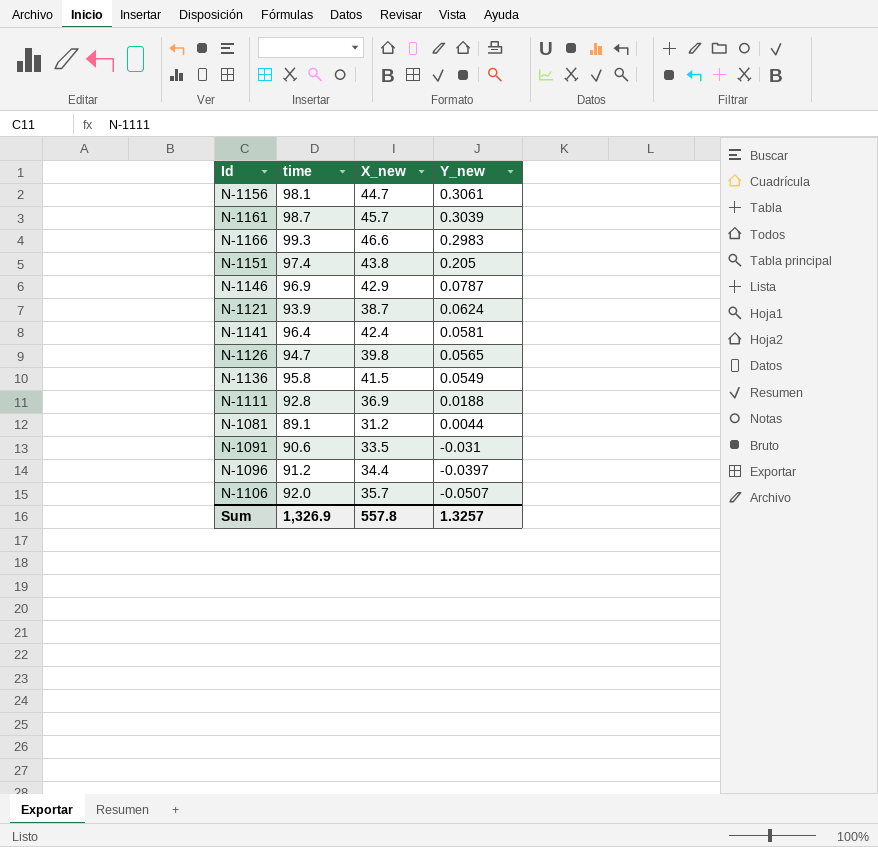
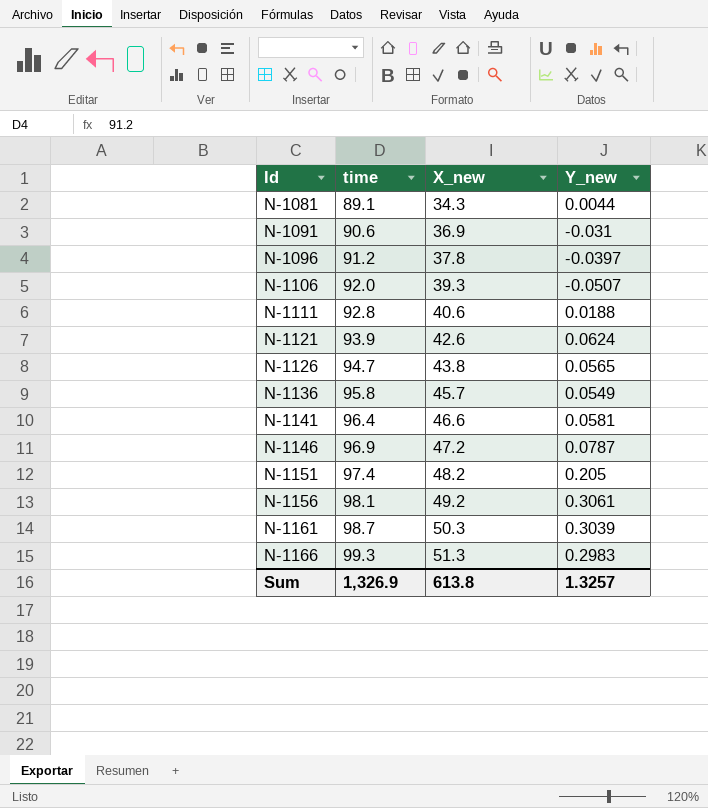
row order: Y_new descending -> Id ascending
N-1081 | X_new: 31.2 -> 34.3
N-1091 | X_new: 33.5 -> 36.9
N-1096 | X_new: 34.4 -> 37.8
N-1106 | X_new: 35.7 -> 39.3
N-1111 | X_new: 36.9 -> 40.6
N-1121 | X_new: 38.7 -> 42.6
N-1126 | X_new: 39.8 -> 43.8
N-1136 | X_new: 41.5 -> 45.7
N-1141 | X_new: 42.4 -> 46.6
N-1146 | X_new: 42.9 -> 47.2
N-1151 | X_new: 43.8 -> 48.2
N-1156 | X_new: 44.7 -> 49.2
N-1161 | X_new: 45.7 -> 50.3
N-1166 | X_new: 46.6 -> 51.3
Sum | X_new: 557.8 -> 613.8

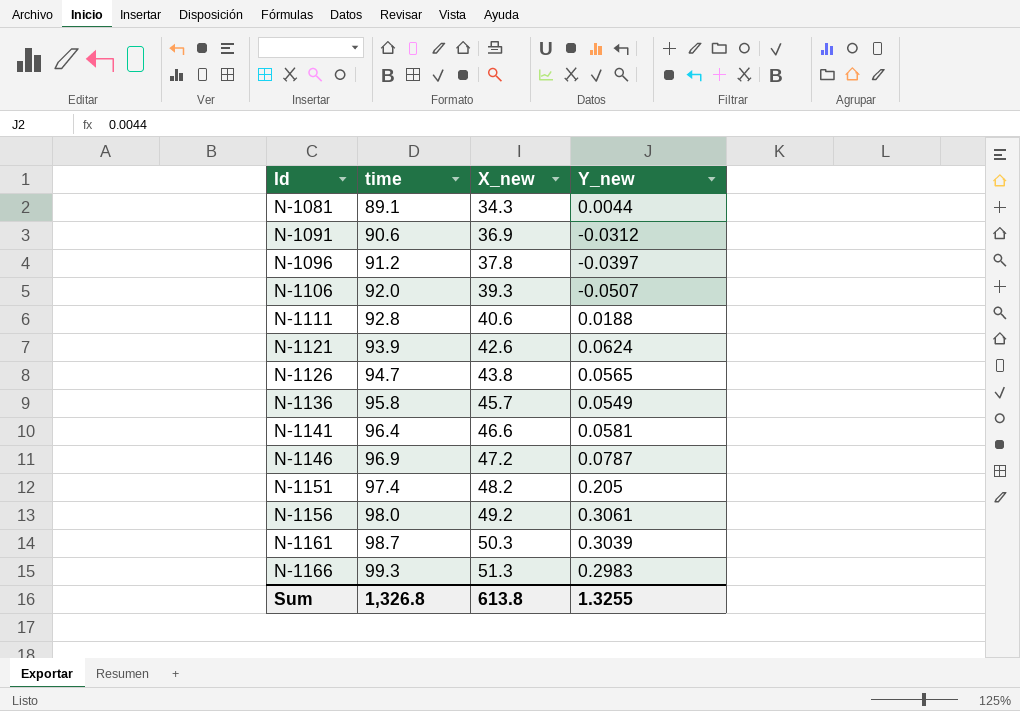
N-1091 | Y_new: -0.031 -> -0.0312
N-1156 | time: 98.1 -> 98.0
Sum | time: 1,326.9 -> 1,326.8
Sum | Y_new: 1.3257 -> 1.3255

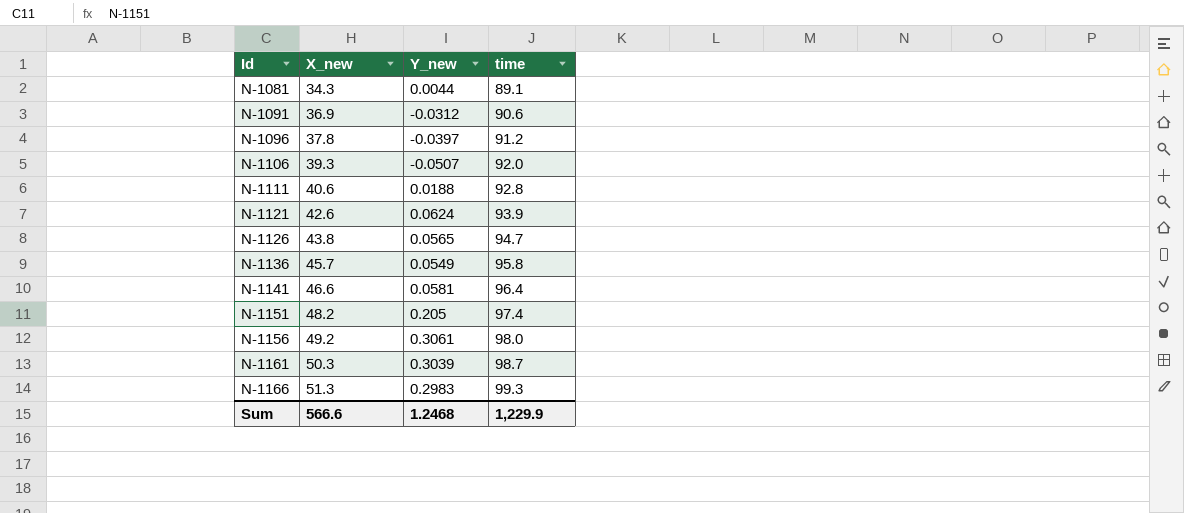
column time | position: 2 -> 4
row N-1146: 96.9 | 47.2 | 0.0787 -> none
Sum | X_new: 613.8 -> 566.6
Sum | Y_new: 1.3255 -> 1.2468
Sum | time: 1,326.8 -> 1,229.9

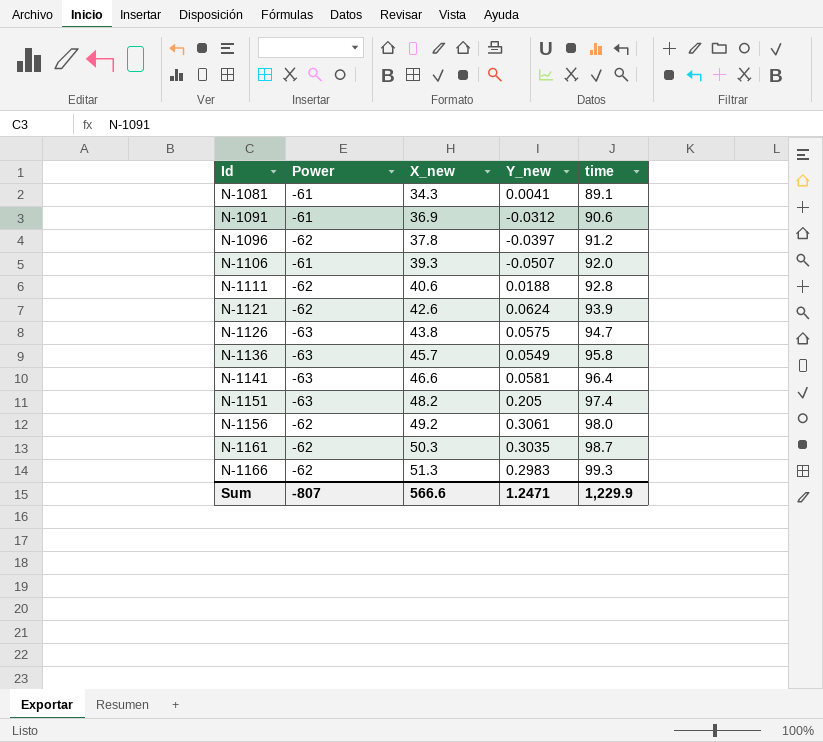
column Power | position: none -> 2
N-1081 | Y_new: 0.0044 -> 0.0041
N-1126 | Y_new: 0.0565 -> 0.0575
N-1161 | Y_new: 0.3039 -> 0.3035
Sum | Y_new: 1.2468 -> 1.2471

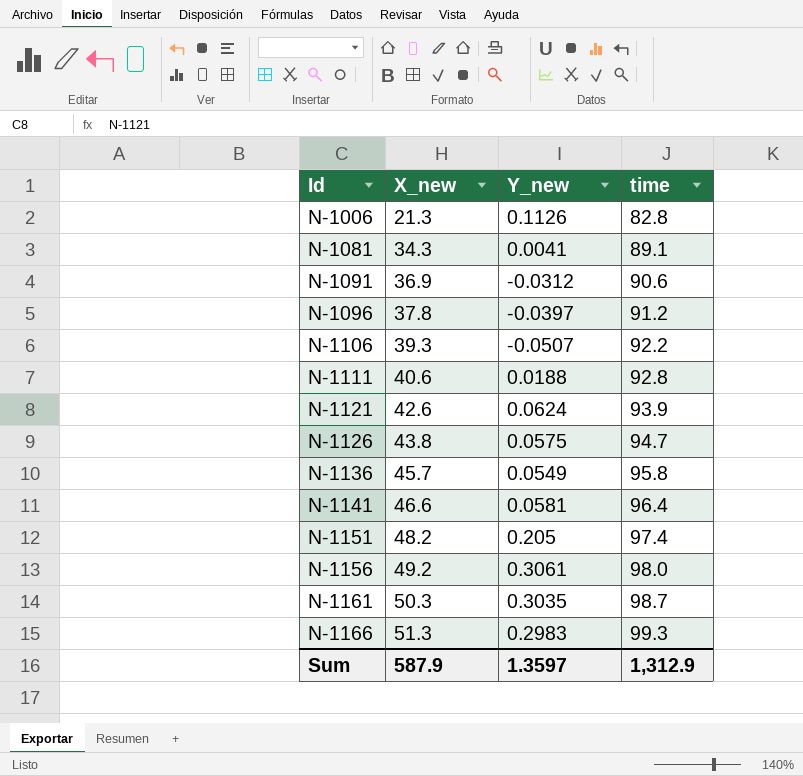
column Power | position: 2 -> none
row N-1006: none -> 21.3 | 0.1126 | 82.8
N-1106 | time: 92.0 -> 92.2
Sum | X_new: 566.6 -> 587.9
Sum | Y_new: 1.2471 -> 1.3597
Sum | time: 1,229.9 -> 1,312.9

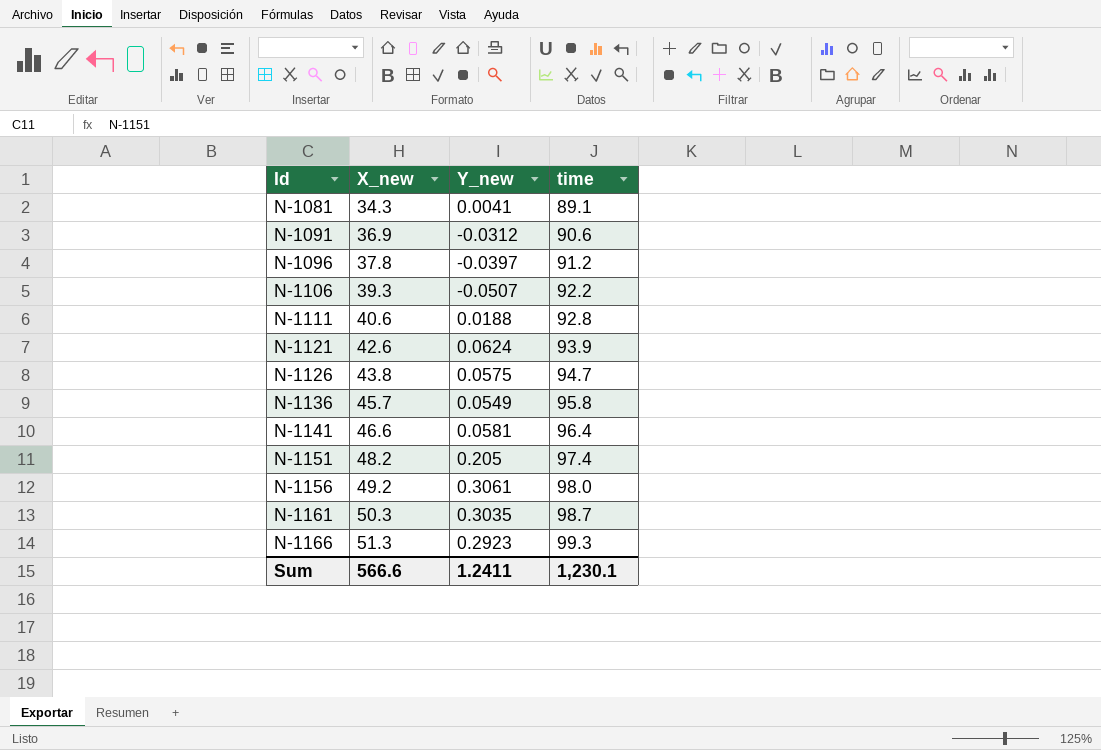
row N-1006: 21.3 | 0.1126 | 82.8 -> none
N-1166 | Y_new: 0.2983 -> 0.2923
Sum | X_new: 587.9 -> 566.6
Sum | Y_new: 1.3597 -> 1.2411
Sum | time: 1,312.9 -> 1,230.1

